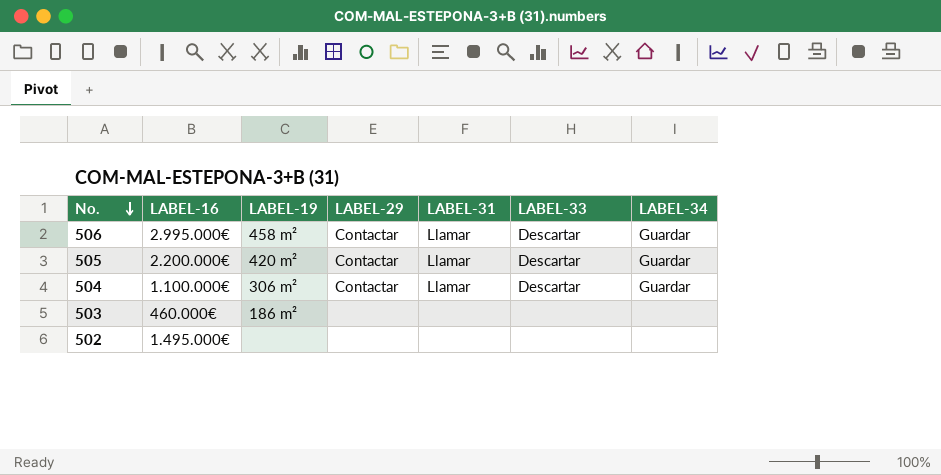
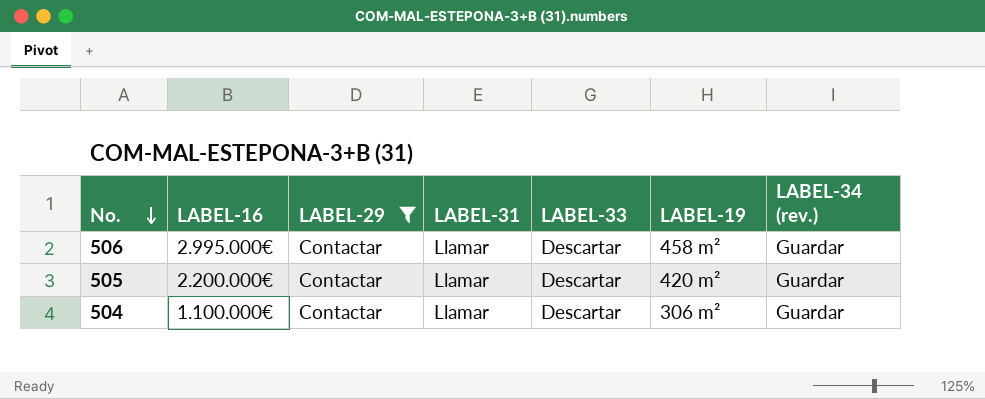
filter: none -> LABEL-29 = Contactar
column LABEL-19 | position: 3 -> 6
column name: LABEL-34 -> LABEL-34 (rev.)

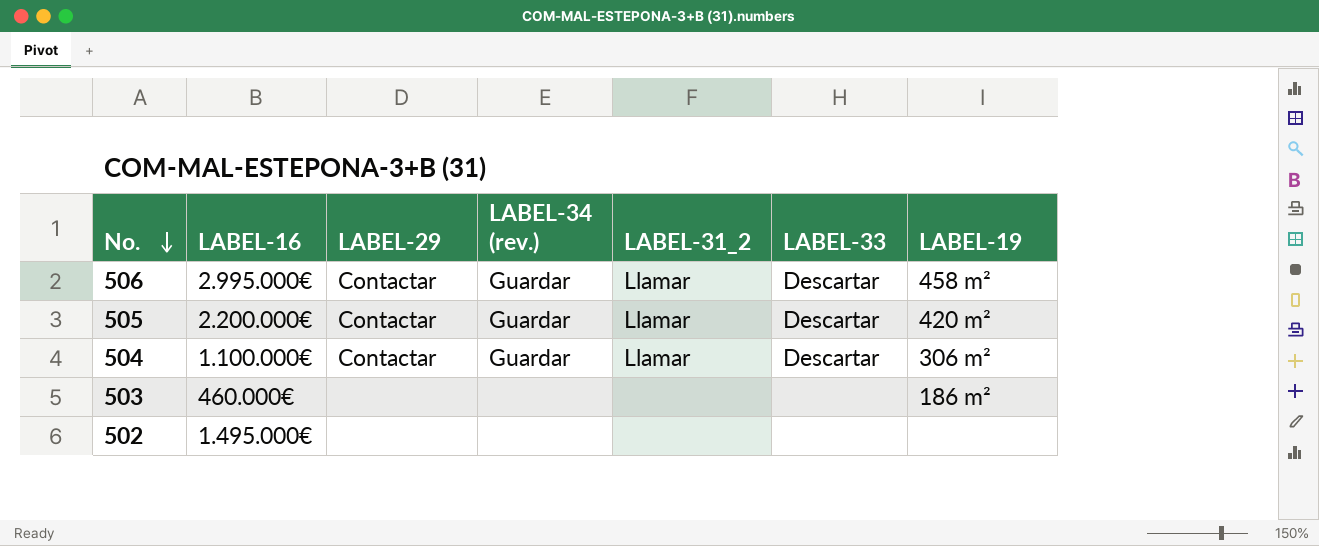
filter: LABEL-29 = Contactar -> none
column LABEL-34 (rev.) | position: 7 -> 4
column name: LABEL-31 -> LABEL-31_2

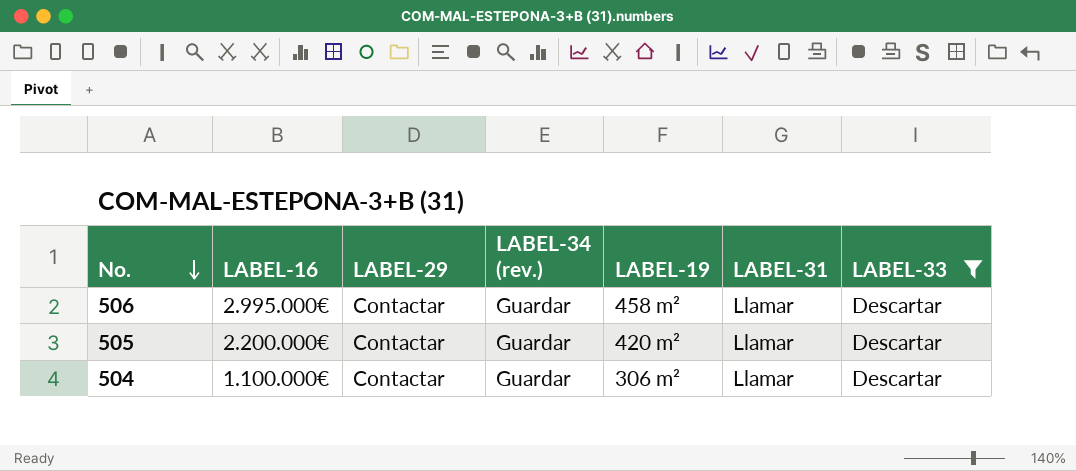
filter: none -> LABEL-33 = Descartar
column LABEL-19 | position: 7 -> 5
column name: LABEL-31_2 -> LABEL-31

